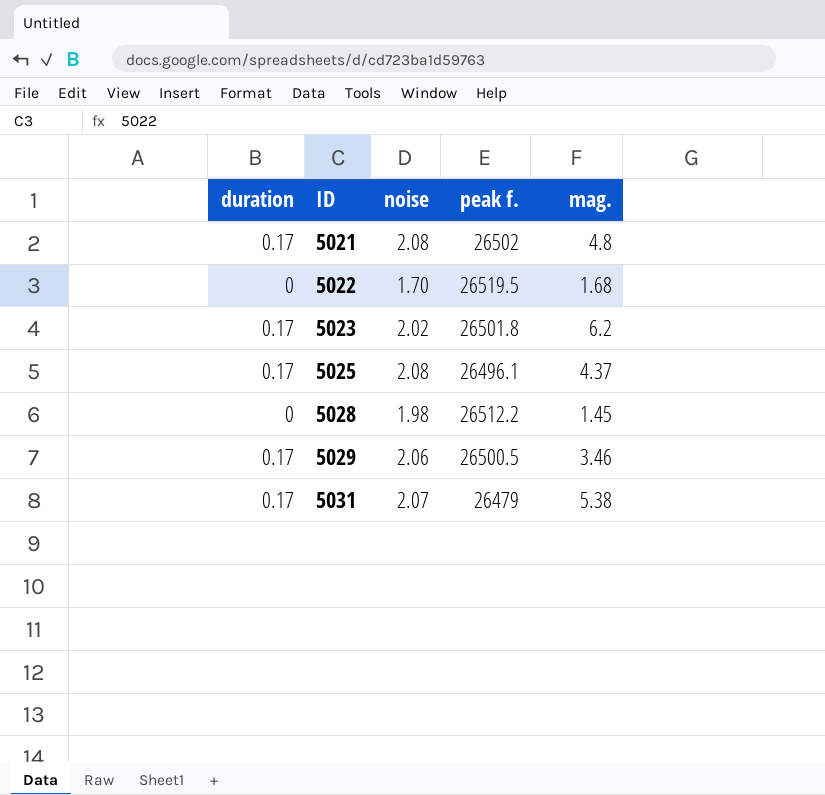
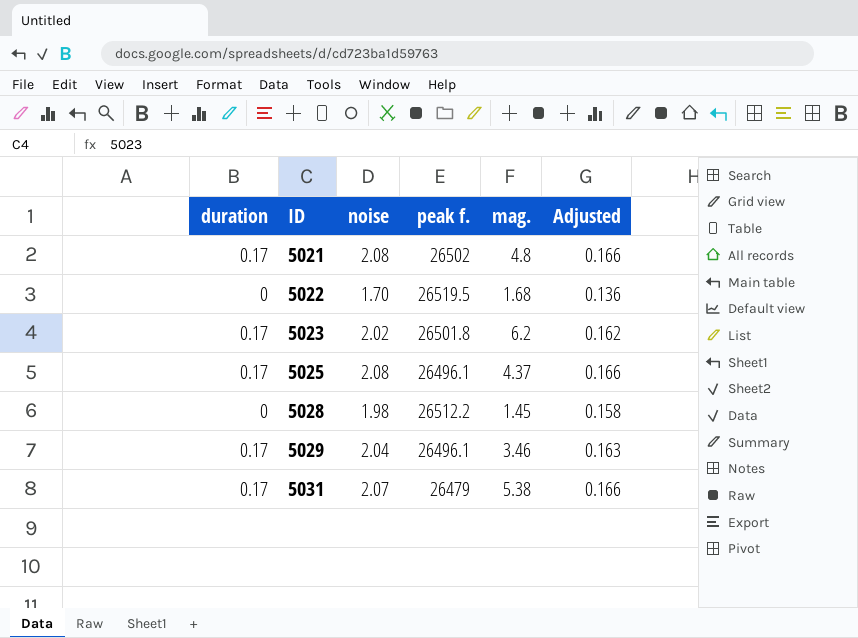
column Adjusted | formula: none -> [noise] * 0.08
5029 | noise: 2.06 -> 2.04
5029 | peak f.: 26500.5 -> 26496.1

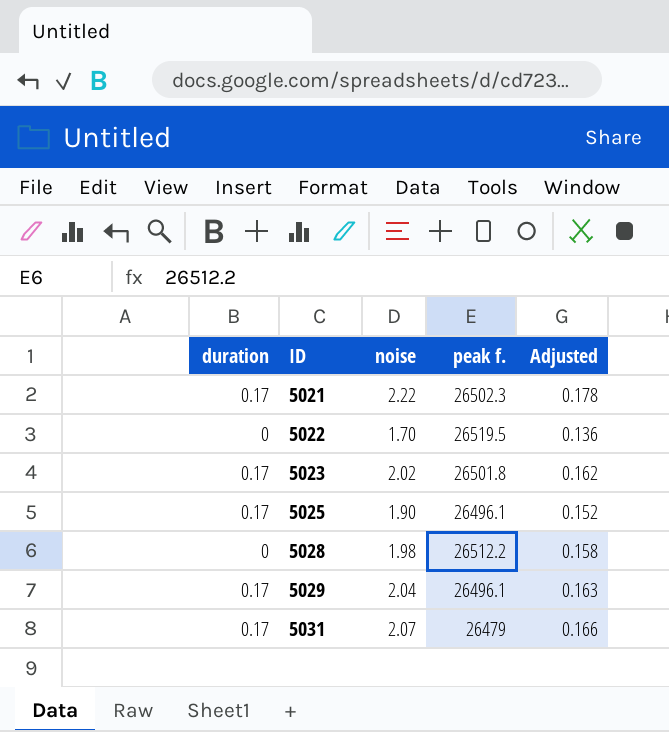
column mag. | position: 5 -> none
5021 | noise: 2.08 -> 2.22
5021 | peak f.: 26502 -> 26502.3
5021 | Adjusted: 0.166 -> 0.178
5025 | noise: 2.08 -> 1.90
5025 | Adjusted: 0.166 -> 0.152

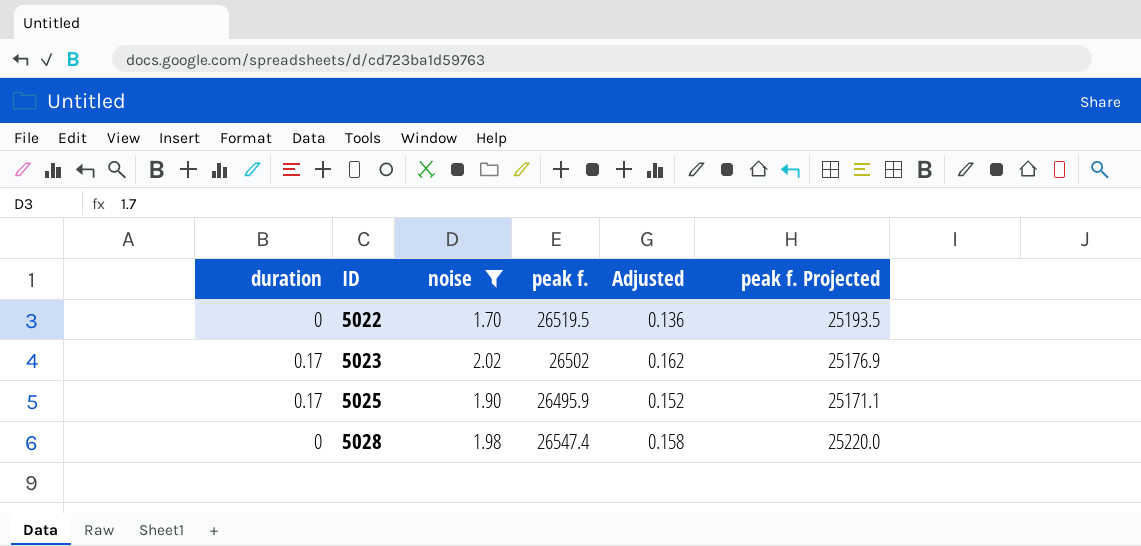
filter: none -> noise <= 2.02
column peak f. Projected | formula: none -> [peak f.] * 0.95
5023 | peak f.: 26501.8 -> 26502
5025 | peak f.: 26496.1 -> 26495.9
5028 | peak f.: 26512.2 -> 26547.4

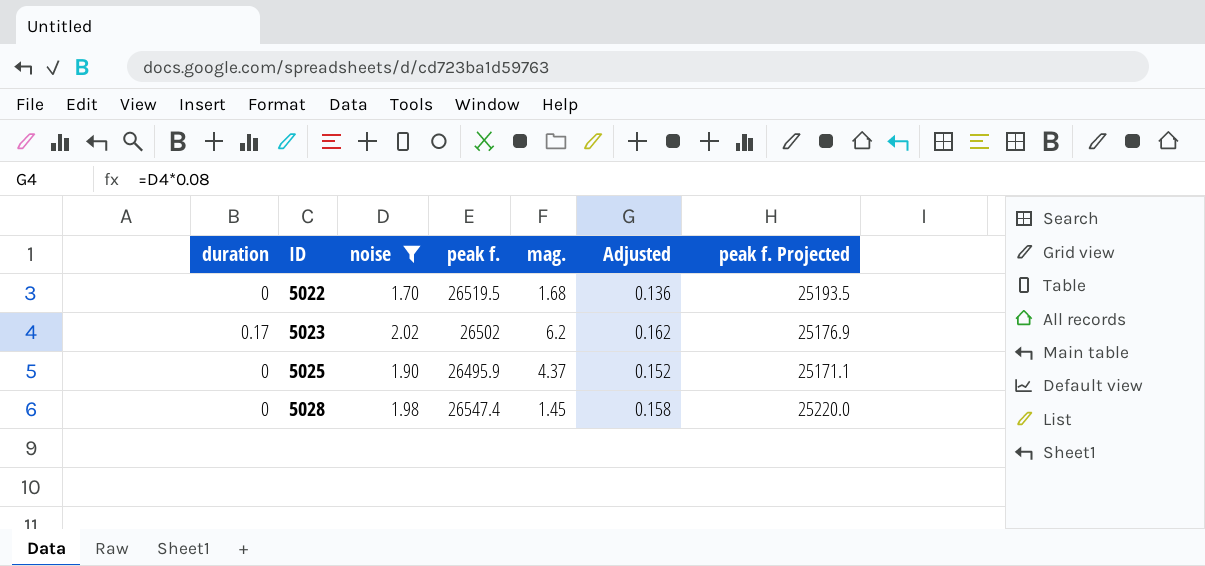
column mag. | position: none -> 5
5025 | duration: 0.17 -> 0

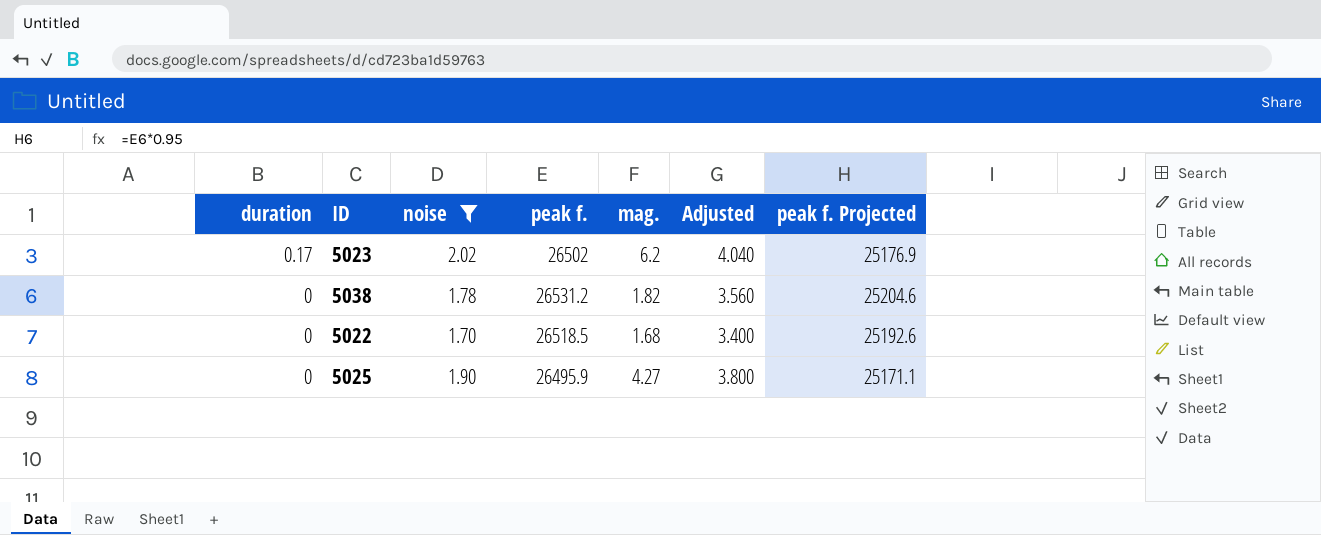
row order: ID ascending -> duration descending
column Adjusted | formula: [noise] * 0.08 -> [noise] * 2
row 5028: 0 | 1.98 | 26547.4 | 1.45 | 0.158 | 25220.0 -> none
row 5038: none -> 0 | 1.78 | 26531.2 | 1.82 | 3.560 | 25204.6
5022 | peak f.: 26519.5 -> 26518.5
5022 | peak f. Projected: 25193.5 -> 25192.6
5025 | mag.: 4.37 -> 4.27

